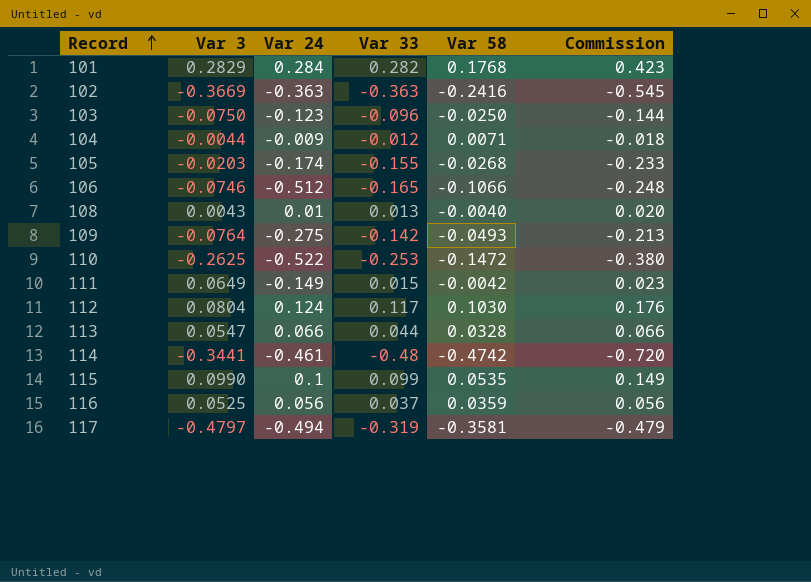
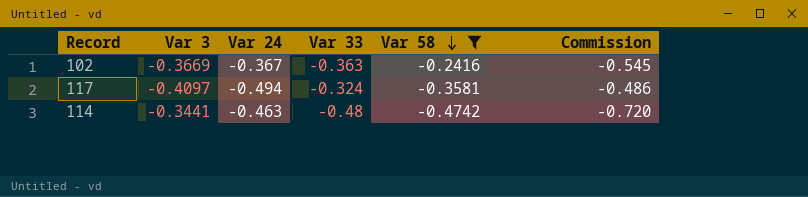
filter: none -> Var 58 <= -0.2416
row order: Record ascending -> Var 58 descending
102 | Var 24: -0.363 -> -0.367
117 | Var 3: -0.4797 -> -0.4097
117 | Var 33: -0.319 -> -0.324
117 | Commission: -0.479 -> -0.486
114 | Var 24: -0.461 -> -0.463

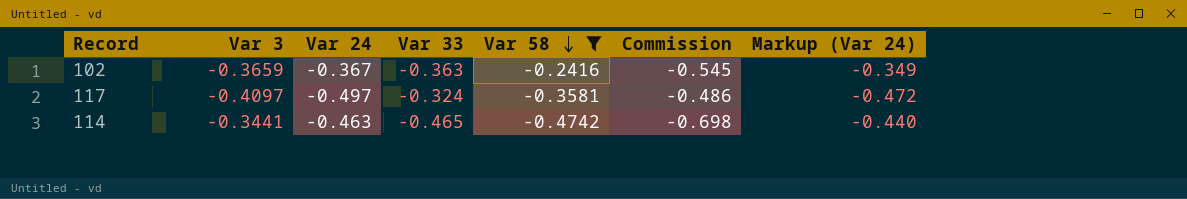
column Markup (Var 24) | formula: none -> [Var 24] * 0.95
102 | Var 3: -0.3669 -> -0.3659
117 | Var 24: -0.494 -> -0.497
114 | Var 33: -0.48 -> -0.465
114 | Commission: -0.720 -> -0.698

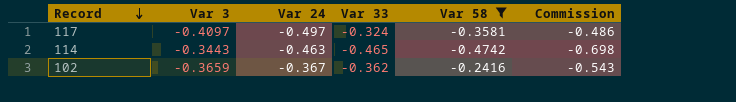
row order: Var 58 descending -> Record descending
column Markup (Var 24) | formula: [Var 24] * 0.95 -> none
114 | Var 3: -0.3441 -> -0.3443
102 | Var 33: -0.363 -> -0.362
102 | Commission: -0.545 -> -0.543

